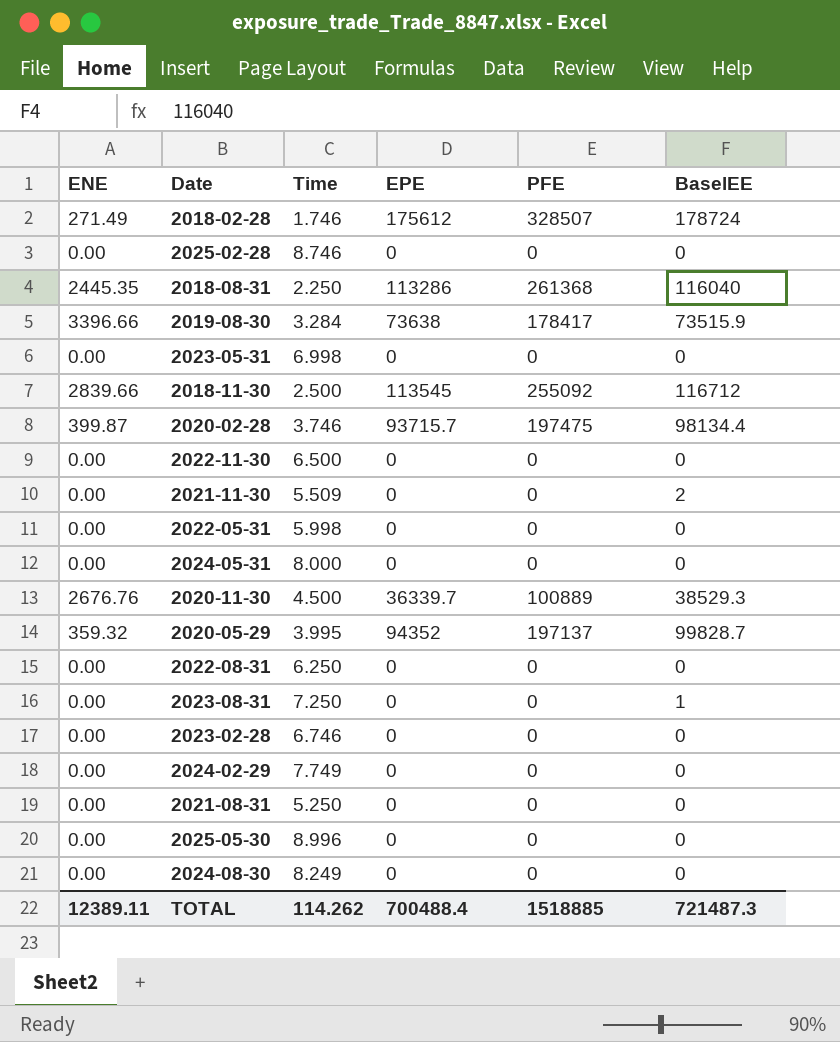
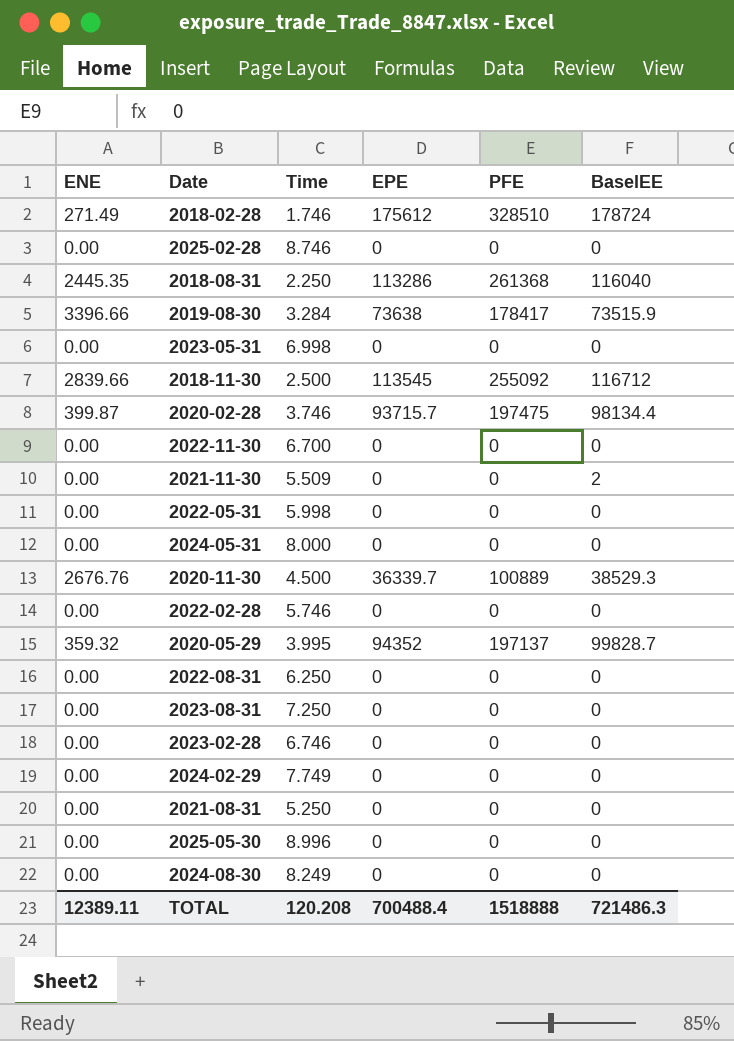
2018-02-28 | PFE: 328507 -> 328510
2022-11-30 | Time: 6.500 -> 6.700
row 2022-02-28: none -> 0.00 | 5.746 | 0 | 0 | 0
2023-08-31 | BaselEE: 1 -> 0
TOTAL | Time: 114.262 -> 120.208
TOTAL | PFE: 1518885 -> 1518888
TOTAL | BaselEE: 721487.3 -> 721486.3

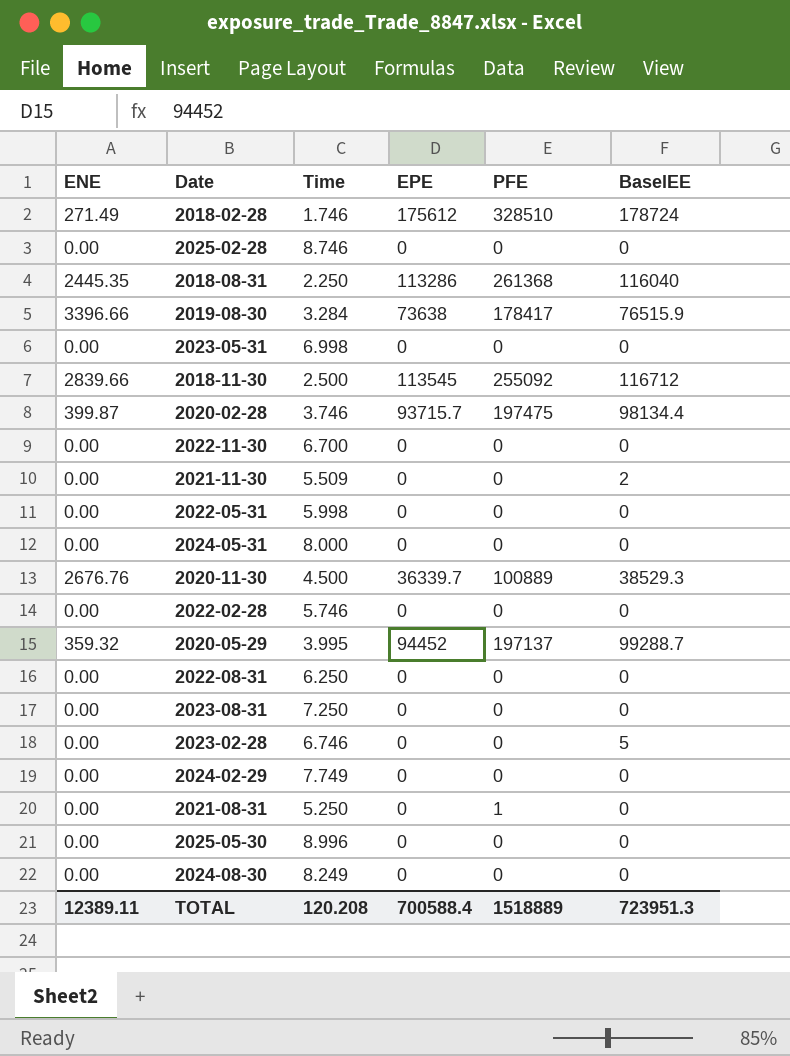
2019-08-30 | BaselEE: 73515.9 -> 76515.9
2020-05-29 | EPE: 94352 -> 94452
2020-05-29 | BaselEE: 99828.7 -> 99288.7
2023-02-28 | BaselEE: 0 -> 5
2021-08-31 | PFE: 0 -> 1
TOTAL | EPE: 700488.4 -> 700588.4
TOTAL | PFE: 1518888 -> 1518889
TOTAL | BaselEE: 721486.3 -> 723951.3

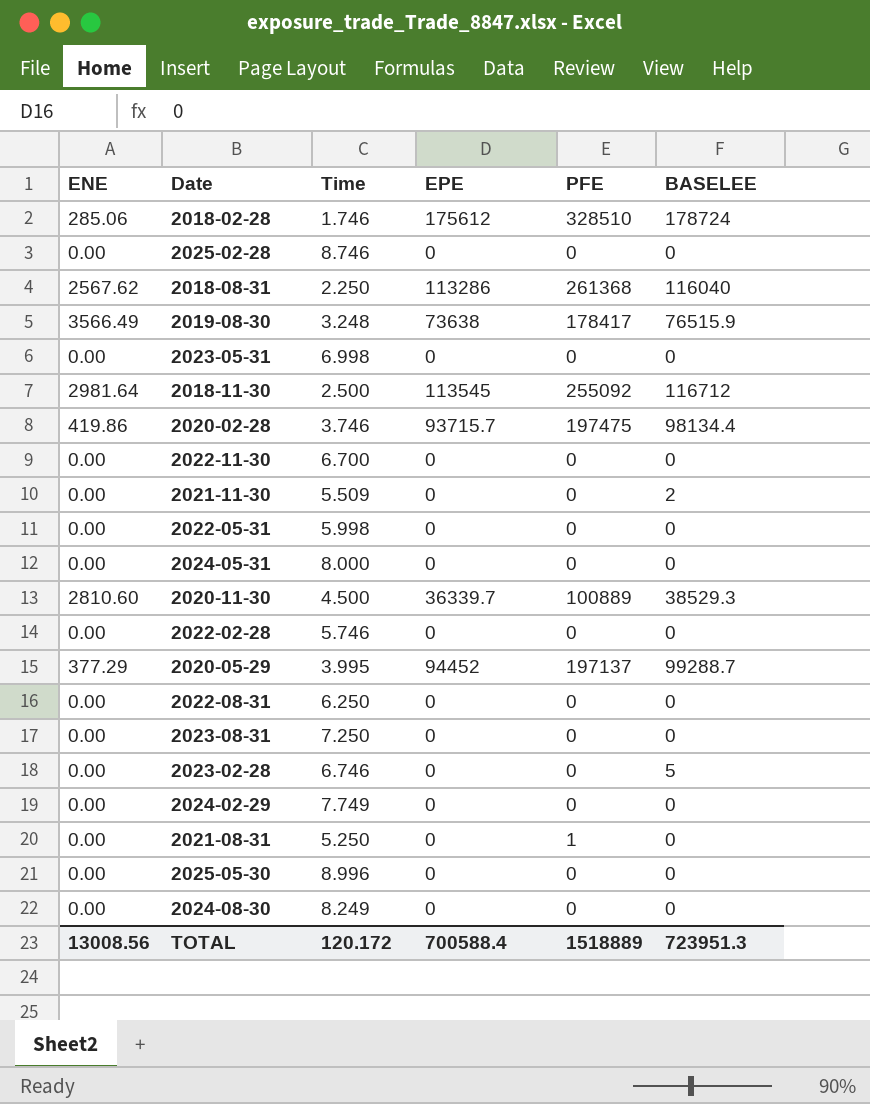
column name: BaselEE -> BASELEE
2018-02-28 | ENE: 271.49 -> 285.06
2018-08-31 | ENE: 2445.35 -> 2567.62
2019-08-30 | ENE: 3396.66 -> 3566.49
2019-08-30 | Time: 3.284 -> 3.248
2018-11-30 | ENE: 2839.66 -> 2981.64
2020-02-28 | ENE: 399.87 -> 419.86
2020-11-30 | ENE: 2676.76 -> 2810.60
2020-05-29 | ENE: 359.32 -> 377.29
TOTAL | ENE: 12389.11 -> 13008.56
TOTAL | Time: 120.208 -> 120.172

